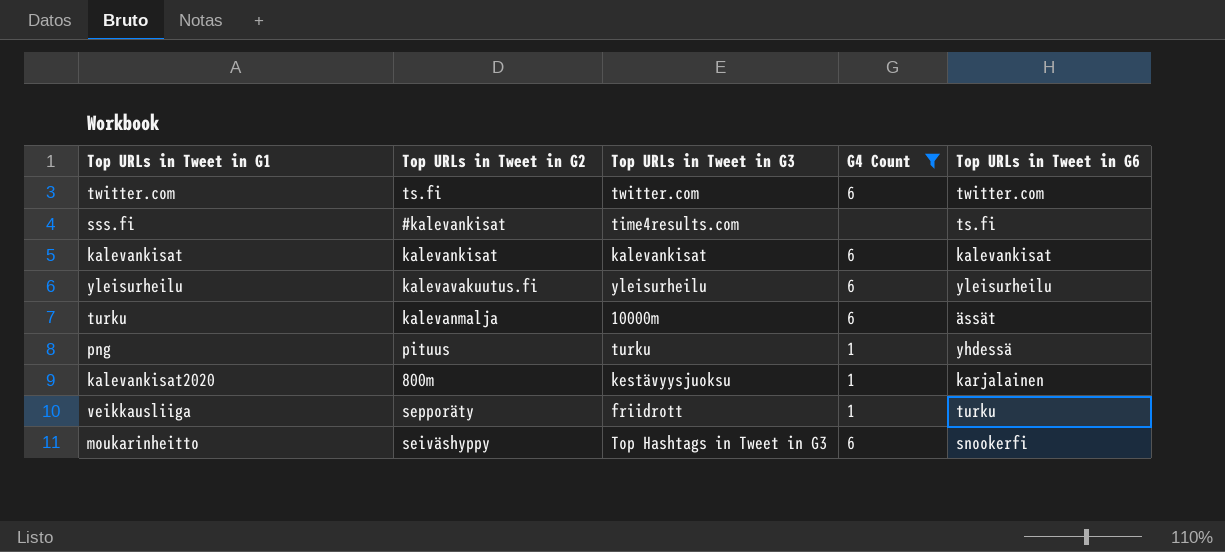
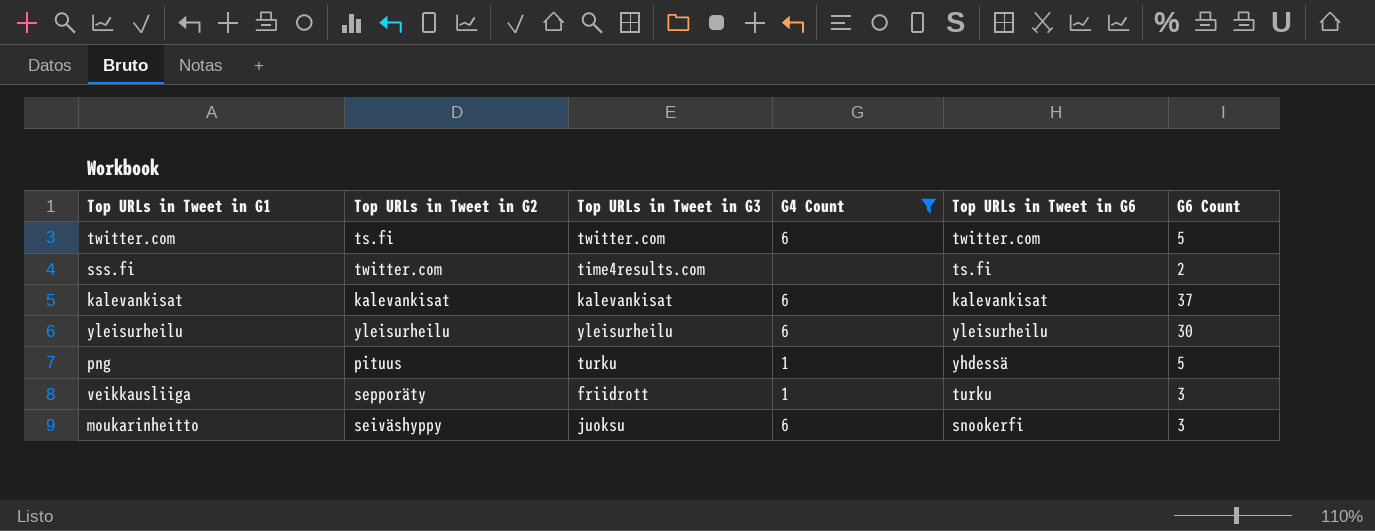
column G6 Count | position: none -> 6
row turku: kalevanmalja | 10000m | 6 | ässät -> none
row kalevankisat2020: 800m | kestävyysjuoksu | 1 | karjalainen -> none
sss.fi | Top URLs in Tweet in G2: #kalevankisat -> twitter.com
yleisurheilu | Top URLs in Tweet in G2: kalevavakuutus.fi -> yleisurheilu
moukarinheitto | Top URLs in Tweet in G3: Top Hashtags in Tweet in G3 -> juoksu

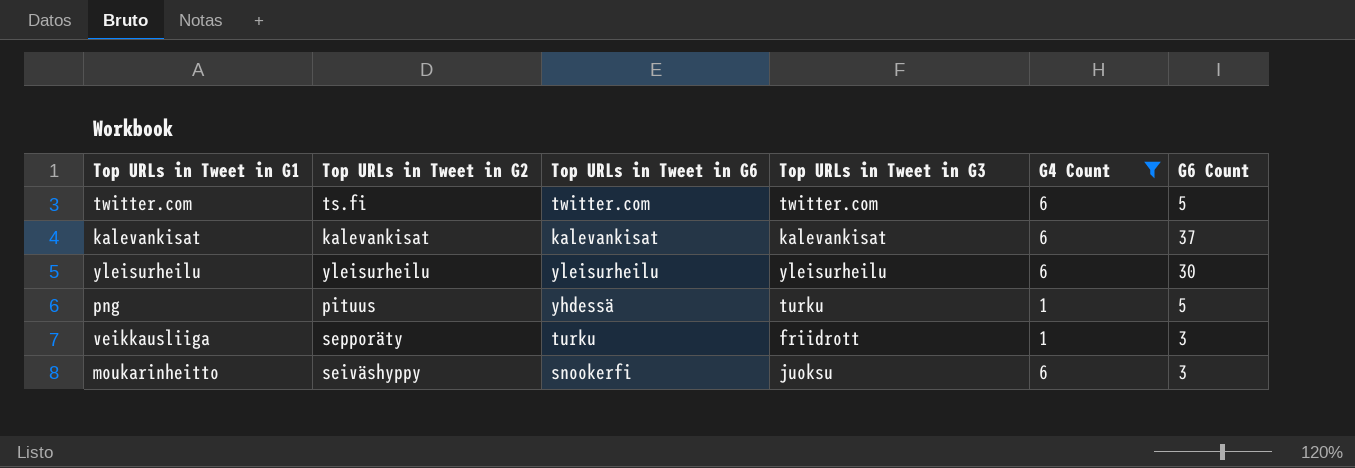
column Top URLs in Tweet in G6 | position: 5 -> 3
row sss.fi: twitter.com | time4results.com | none | ts.fi | 2 -> none

